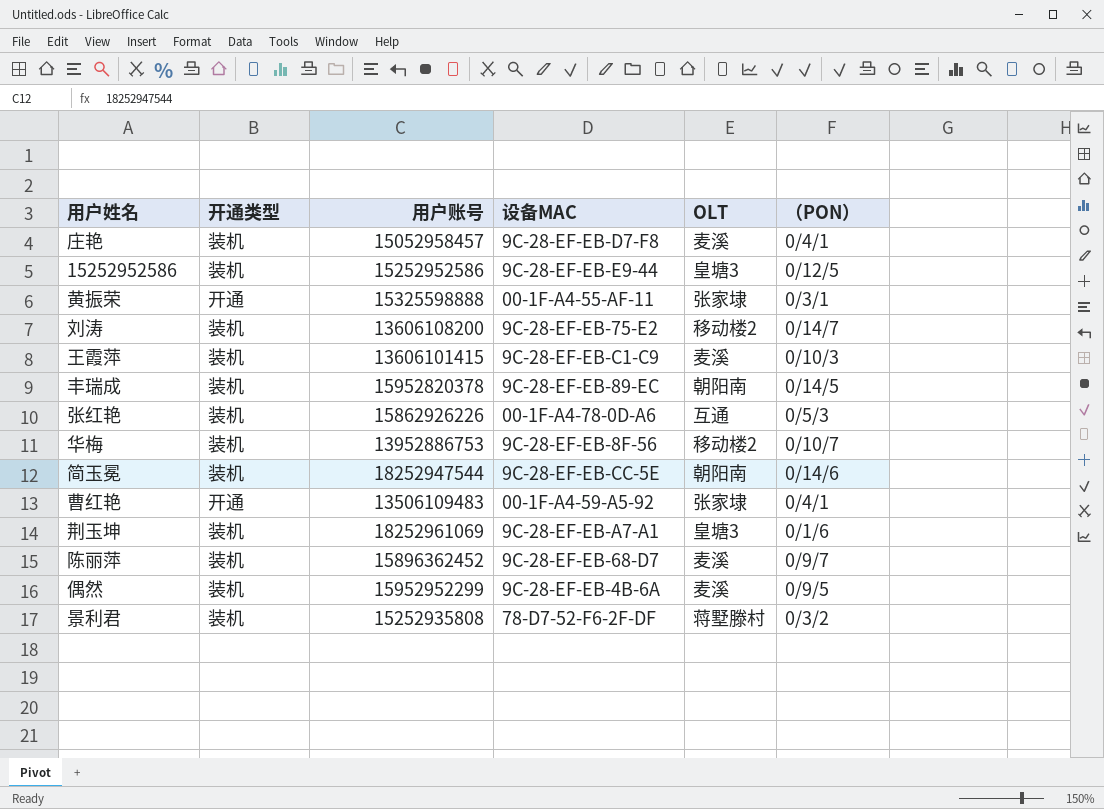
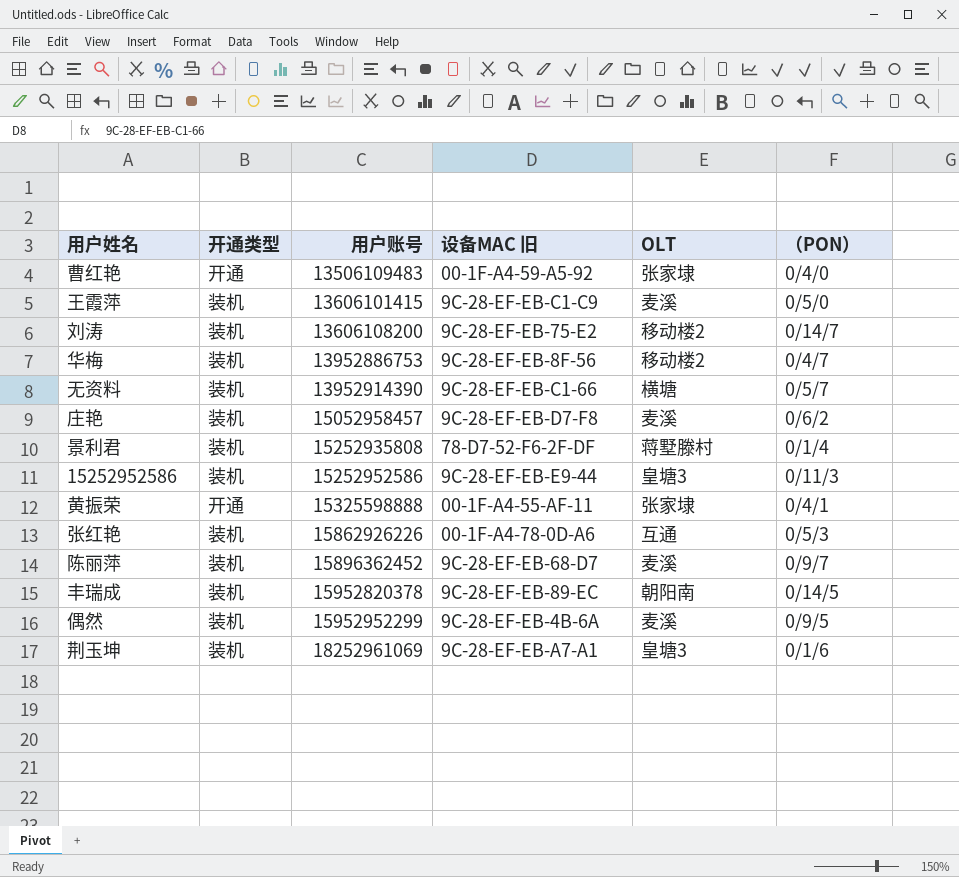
row order: none -> 用户账号 ascending
column name: 设备MAC -> 设备MAC 旧
row 简玉冕: 装机 | 18252947544 | 9C-28-EF-EB-CC-5E | 朝阳南 | 0/14/6 -> none
曹红艳 | （PON）: 0/4/1 -> 0/4/0
王霞萍 | （PON）: 0/10/3 -> 0/5/0
华梅 | （PON）: 0/10/7 -> 0/4/7
row 无资料: none -> 装机 | 13952914390 | 9C-28-EF-EB-C1-66 | 横塘 | 0/5/7
庄艳 | （PON）: 0/4/1 -> 0/6/2
景利君 | （PON）: 0/3/2 -> 0/1/4
15252952586 | （PON）: 0/12/5 -> 0/11/3
黄振荣 | （PON）: 0/3/1 -> 0/4/1

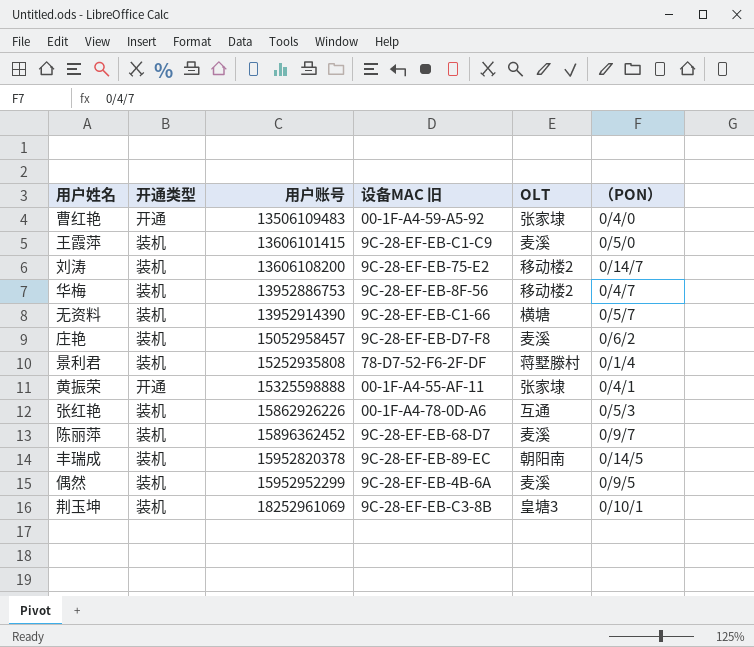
row 15252952586: 装机 | 15252952586 | 9C-28-EF-EB-E9-44 | 皇塘3 | 0/11/3 -> none
荆玉坤 | 设备MAC 旧: 9C-28-EF-EB-A7-A1 -> 9C-28-EF-EB-C3-8B
荆玉坤 | （PON）: 0/1/6 -> 0/10/1

